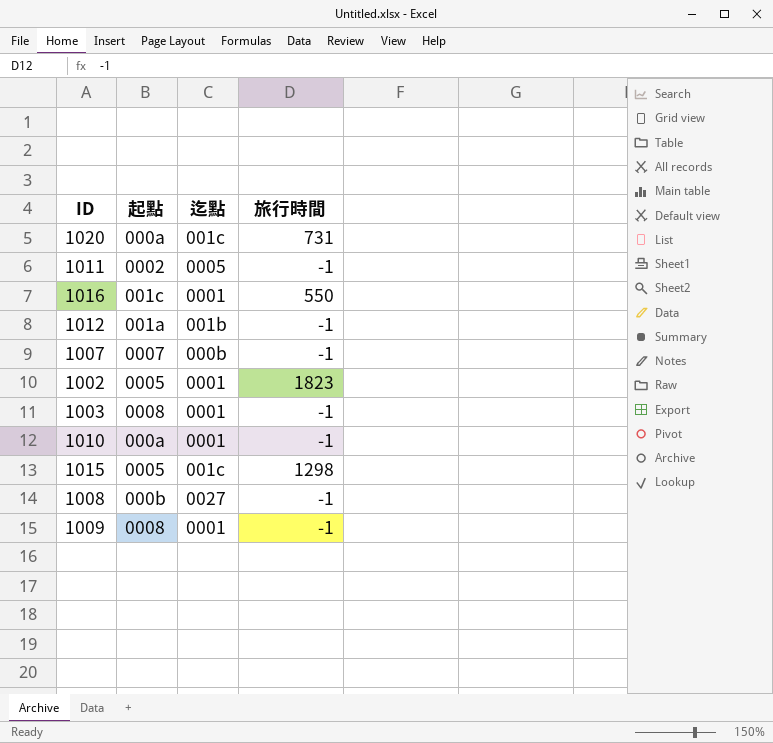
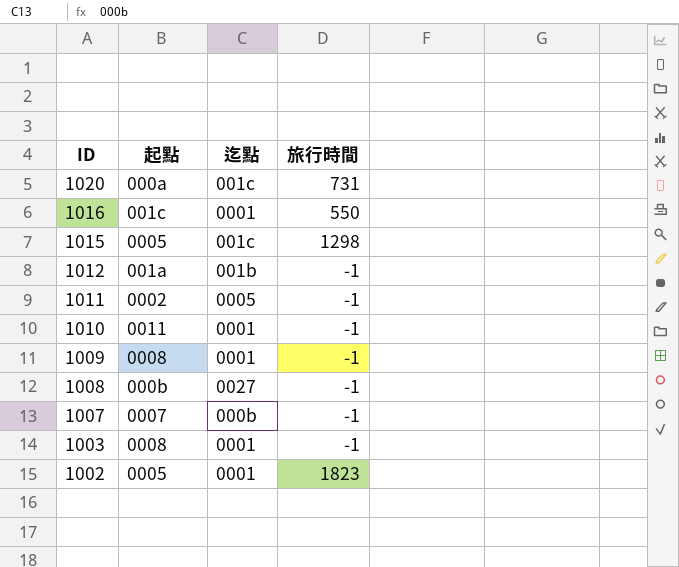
row order: none -> ID descending
1010 | 起點: 000a -> 0011

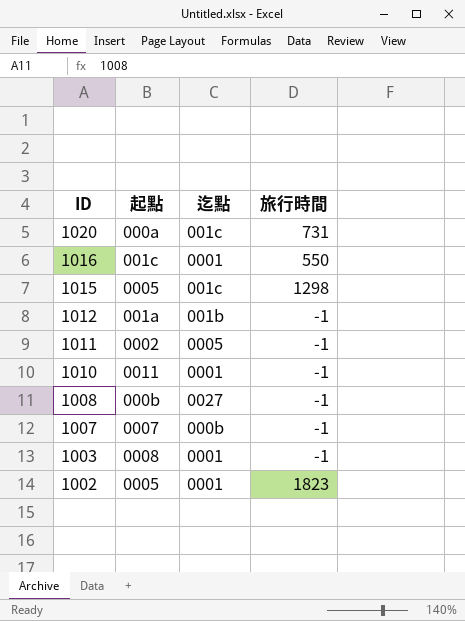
row 1009: 0008 | 0001 | -1 -> none

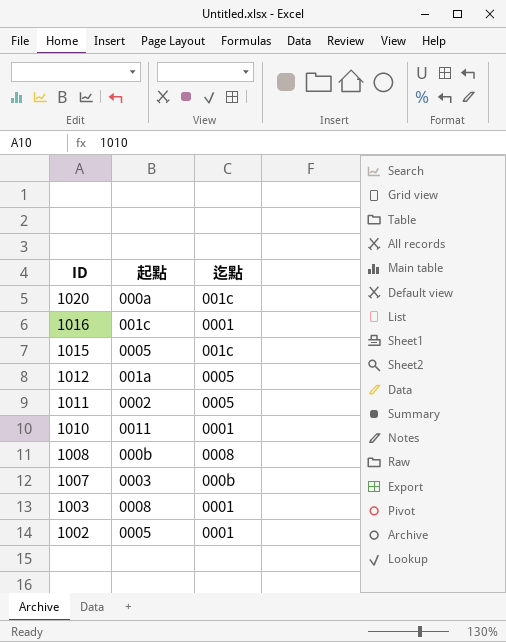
column 旅行時間 | position: 4 -> none
1012 | 迄點: 001b -> 0005
1008 | 迄點: 0027 -> 0008
1007 | 起點: 0007 -> 0003

